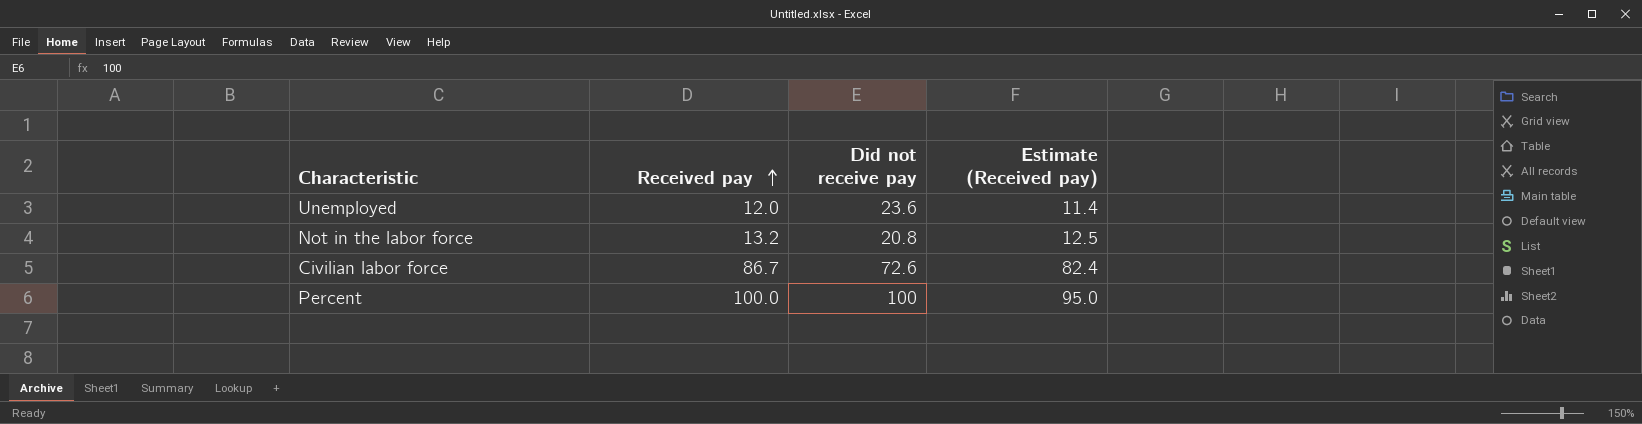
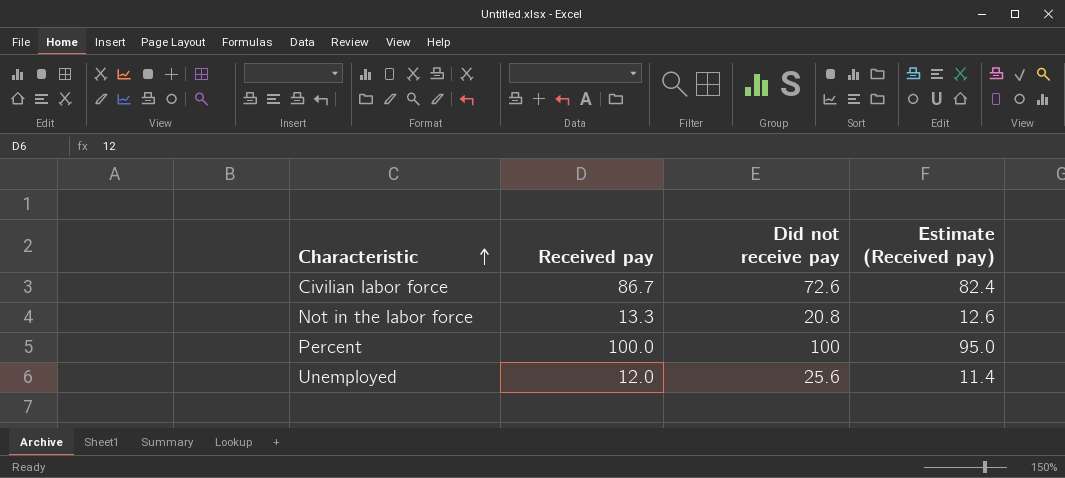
row order: Received pay ascending -> Characteristic ascending
Not in the labor force | Received pay: 13.2 -> 13.3
Not in the labor force | Estimate (Received pay): 12.5 -> 12.6
Unemployed | Did not receive pay: 23.6 -> 25.6

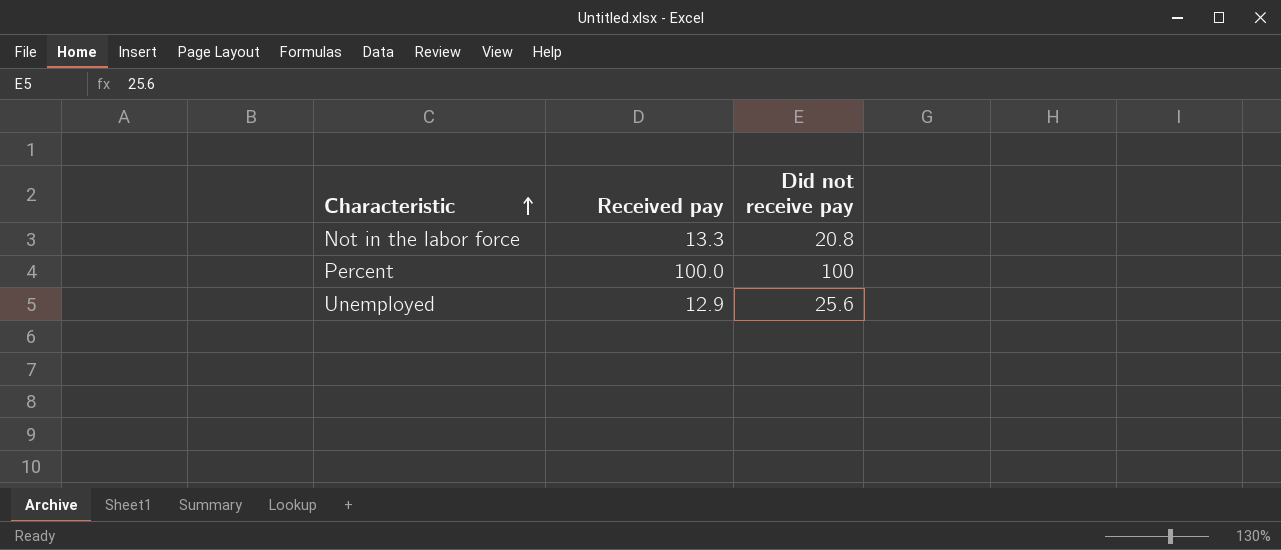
column Estimate (Received pay) | formula: [Received pay] * 0.95 -> none
row Civilian labor force: 86.7 | 72.6 | 82.4 -> none
Unemployed | Received pay: 12.0 -> 12.9

